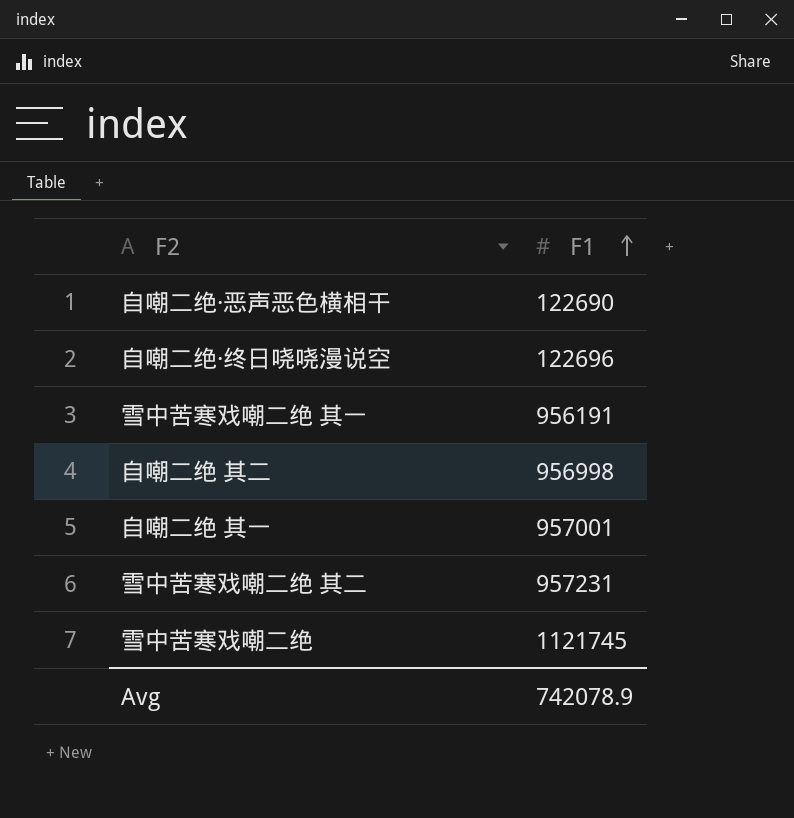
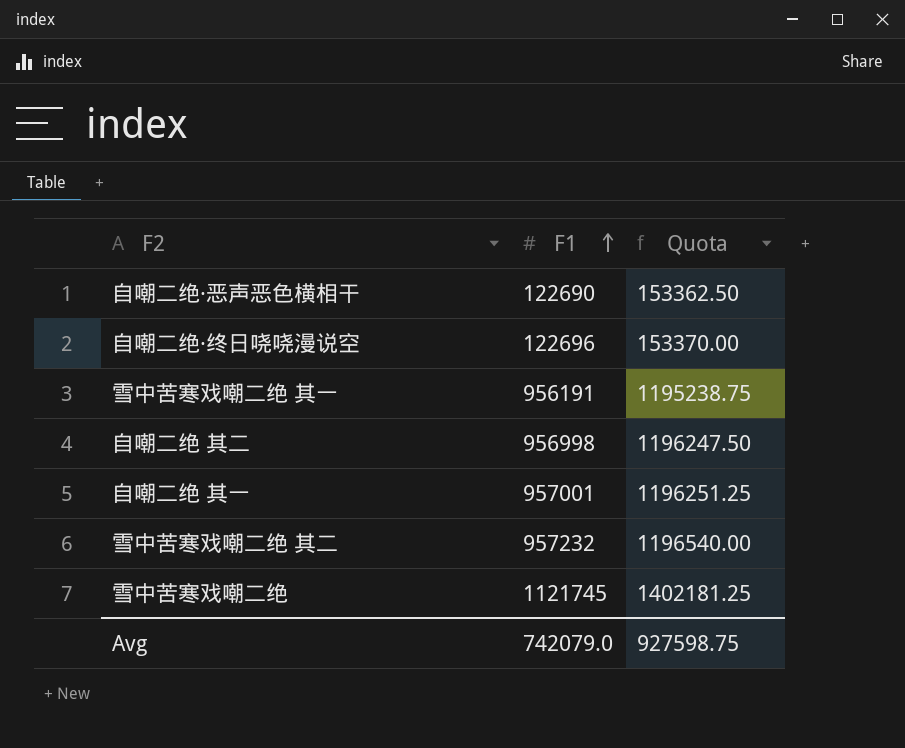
column Quota | formula: none -> [F1] * 1.25
雪中苦寒戏嘲二绝 其二 | F1: 957231 -> 957232
Avg | F1: 742078.9 -> 742079.0

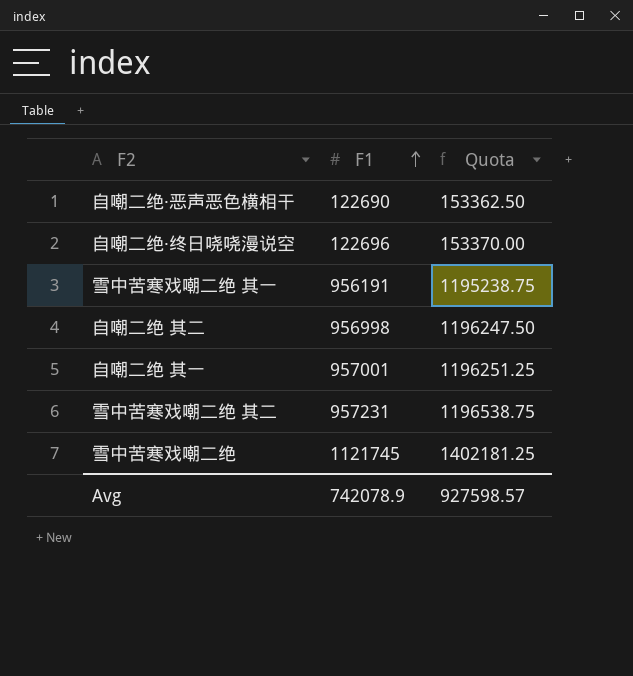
雪中苦寒戏嘲二绝 其二 | F1: 957232 -> 957231
雪中苦寒戏嘲二绝 其二 | Quota: 1196540.00 -> 1196538.75
Avg | F1: 742079.0 -> 742078.9
Avg | Quota: 927598.75 -> 927598.57

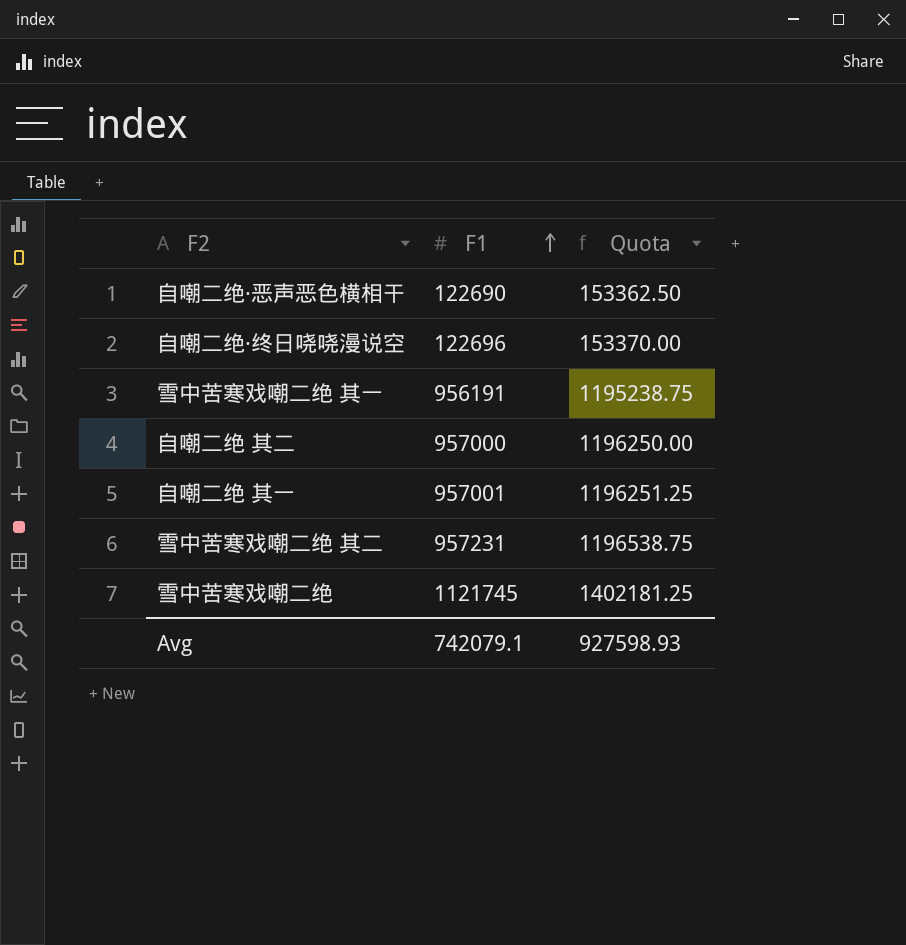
自嘲二绝 其二 | F1: 956998 -> 957000
自嘲二绝 其二 | Quota: 1196247.50 -> 1196250.00
Avg | F1: 742078.9 -> 742079.1
Avg | Quota: 927598.57 -> 927598.93

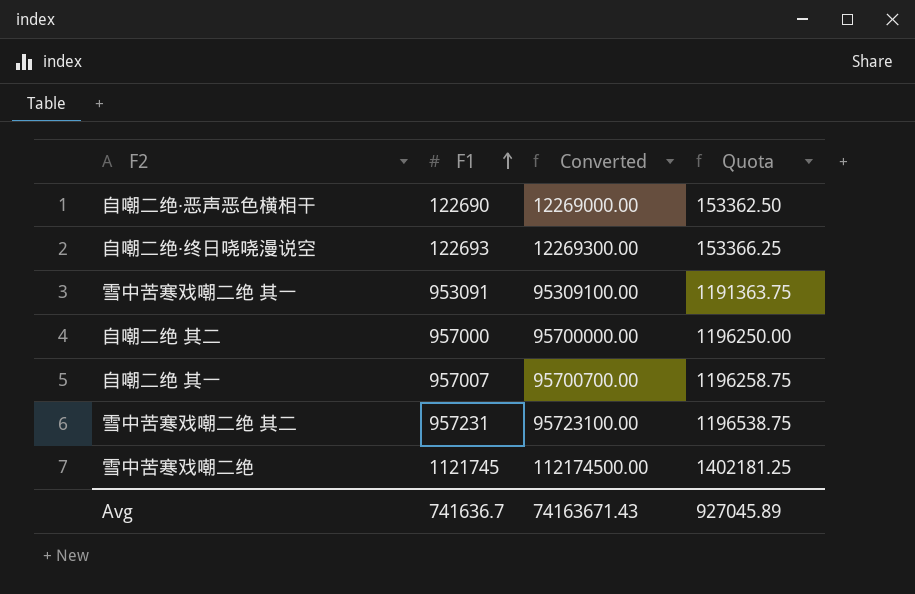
column Converted | formula: none -> [F1] * 100
自嘲二绝·终日哓哓漫说空 | F1: 122696 -> 122693
自嘲二绝·终日哓哓漫说空 | Quota: 153370.00 -> 153366.25
雪中苦寒戏嘲二绝 其一 | F1: 956191 -> 953091
雪中苦寒戏嘲二绝 其一 | Quota: 1195238.75 -> 1191363.75
自嘲二绝 其一 | F1: 957001 -> 957007
自嘲二绝 其一 | Quota: 1196251.25 -> 1196258.75
Avg | F1: 742079.1 -> 741636.7
Avg | Quota: 927598.93 -> 927045.89

